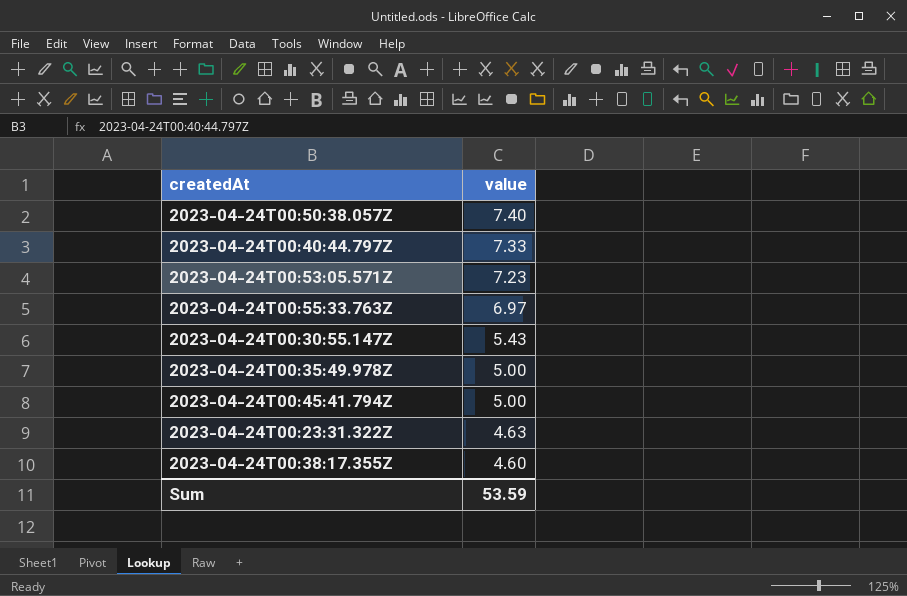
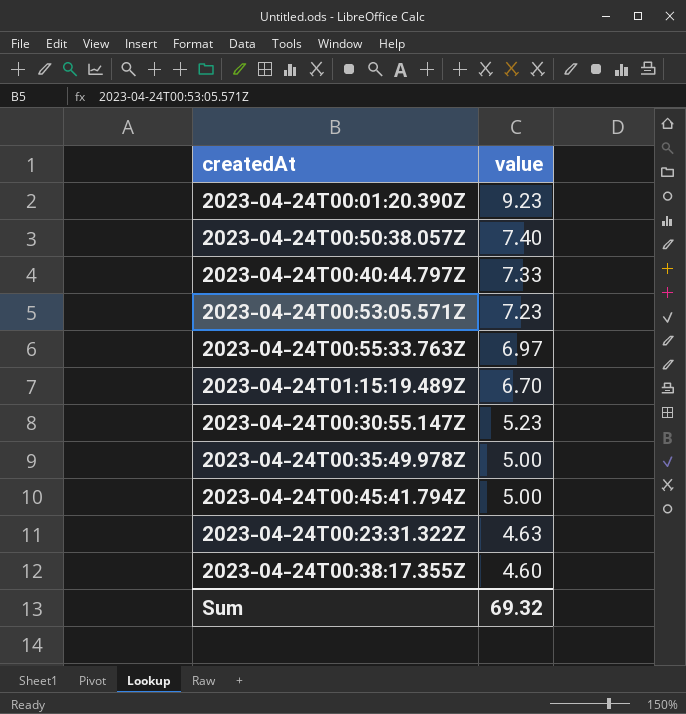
row 2023-04-24T00:01:20.390Z: none -> 9.23
row 2023-04-24T01:15:19.489Z: none -> 6.70
2023-04-24T00:30:55.147Z | value: 5.43 -> 5.23
Sum | value: 53.59 -> 69.32

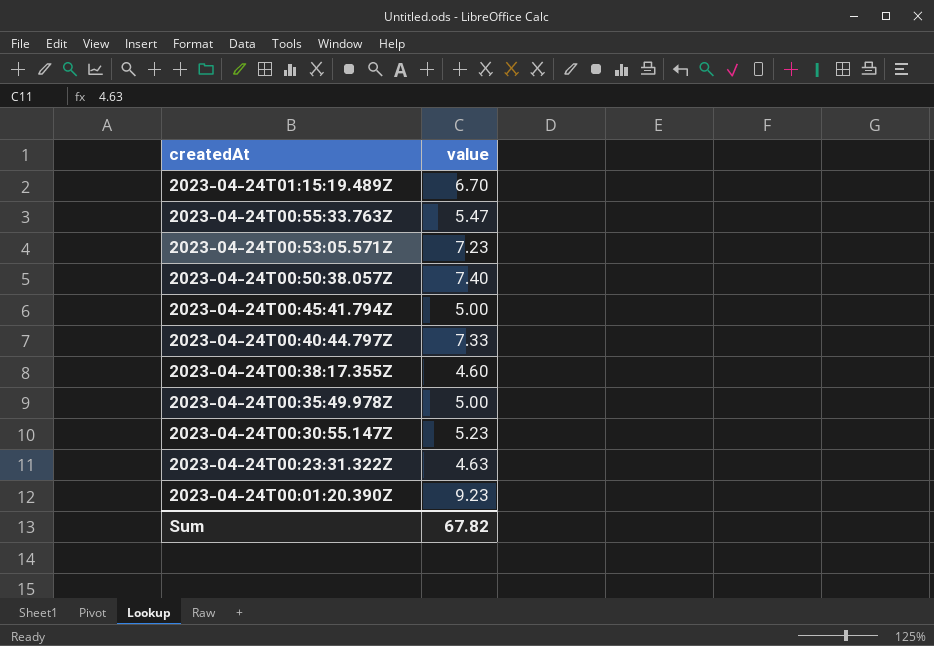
row order: value descending -> createdAt descending
2023-04-24T00:55:33.763Z | value: 6.97 -> 5.47
Sum | value: 69.32 -> 67.82

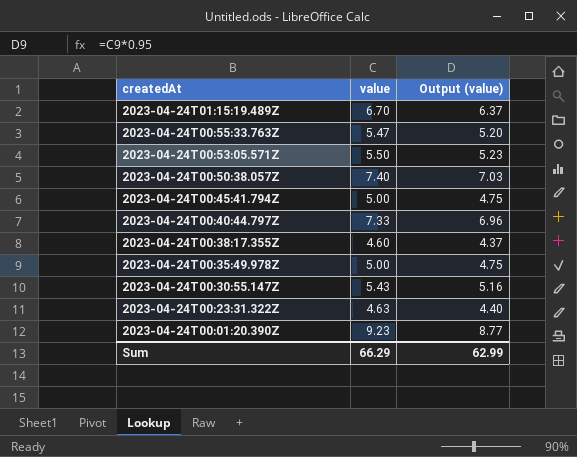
column Output (value) | formula: none -> [value] * 0.95
2023-04-24T00:53:05.571Z | value: 7.23 -> 5.50
2023-04-24T00:30:55.147Z | value: 5.23 -> 5.43
Sum | value: 67.82 -> 66.29

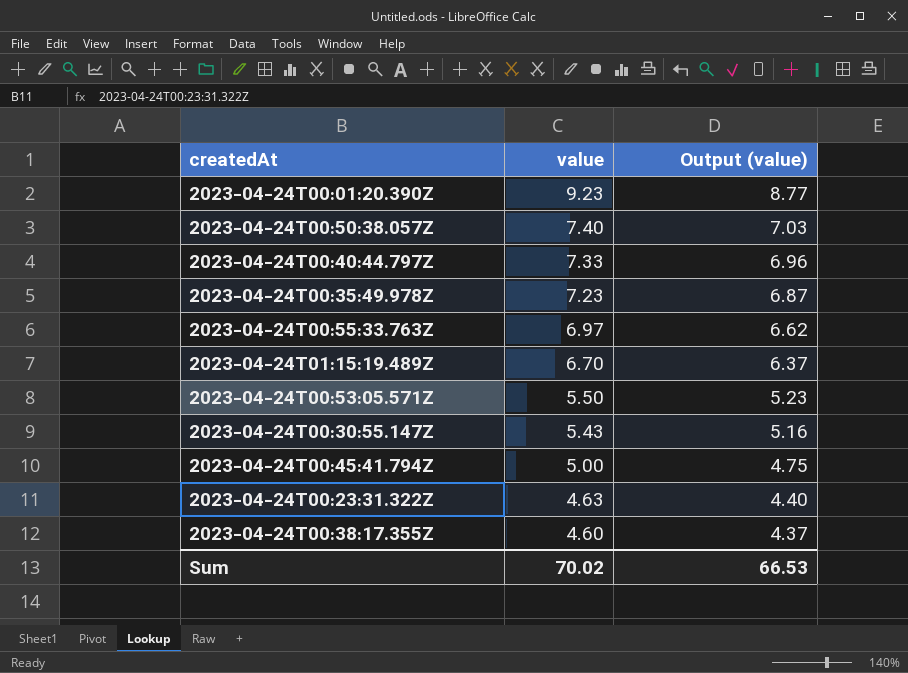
row order: createdAt descending -> value descending
2023-04-24T00:35:49.978Z | value: 5.00 -> 7.23
2023-04-24T00:35:49.978Z | Output (value): 4.75 -> 6.87
2023-04-24T00:55:33.763Z | value: 5.47 -> 6.97
2023-04-24T00:55:33.763Z | Output (value): 5.20 -> 6.62
Sum | value: 66.29 -> 70.02
Sum | Output (value): 62.99 -> 66.53

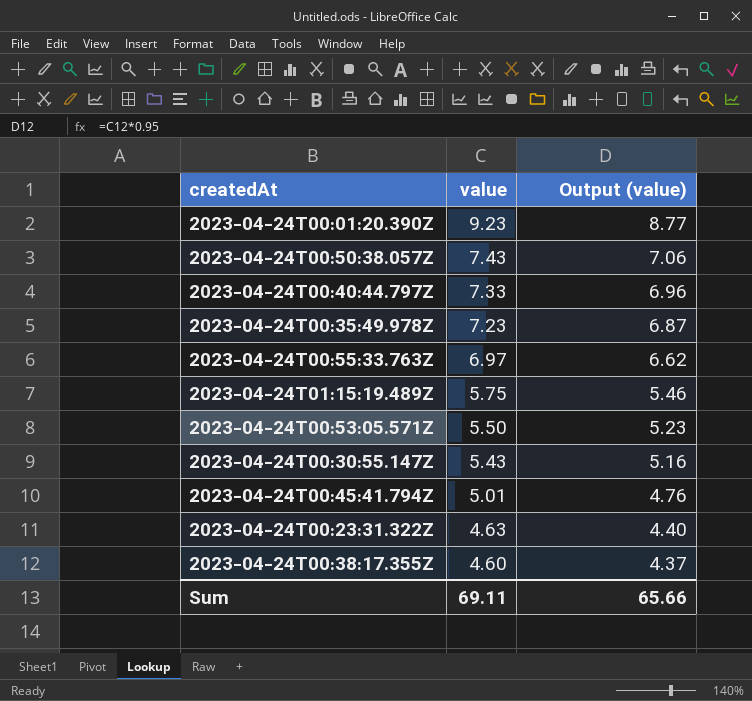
2023-04-24T00:50:38.057Z | value: 7.40 -> 7.43
2023-04-24T00:50:38.057Z | Output (value): 7.03 -> 7.06
2023-04-24T01:15:19.489Z | value: 6.70 -> 5.75
2023-04-24T01:15:19.489Z | Output (value): 6.37 -> 5.46
2023-04-24T00:45:41.794Z | value: 5.00 -> 5.01
2023-04-24T00:45:41.794Z | Output (value): 4.75 -> 4.76
Sum | value: 70.02 -> 69.11
Sum | Output (value): 66.53 -> 65.66

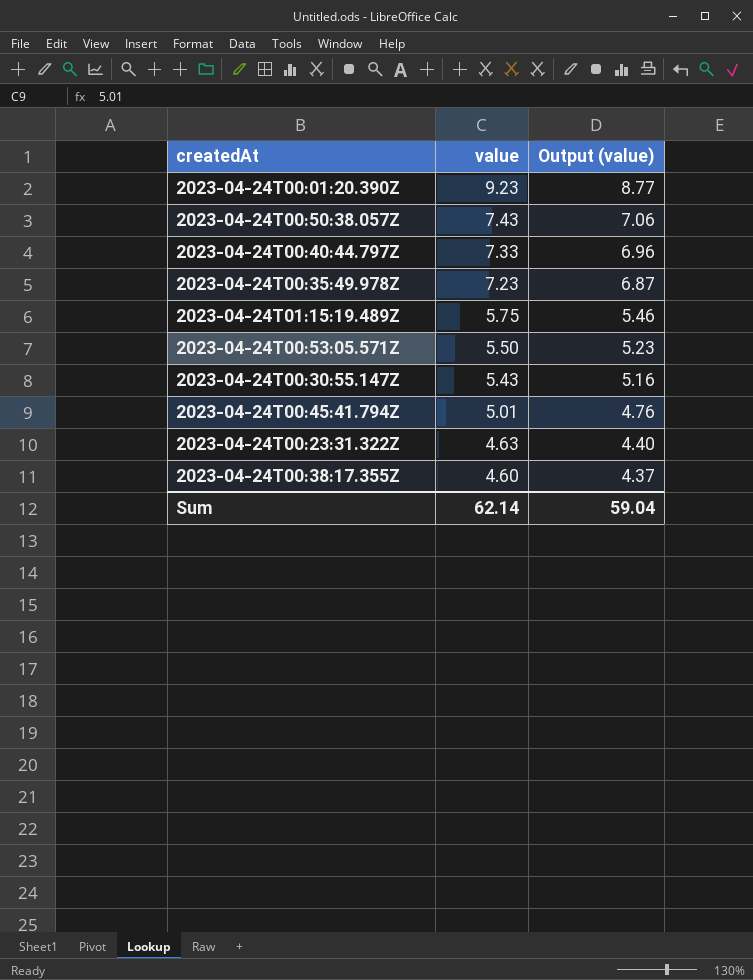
row 2023-04-24T00:55:33.763Z: 6.97 | 6.62 -> none
Sum | value: 69.11 -> 62.14
Sum | Output (value): 65.66 -> 59.04

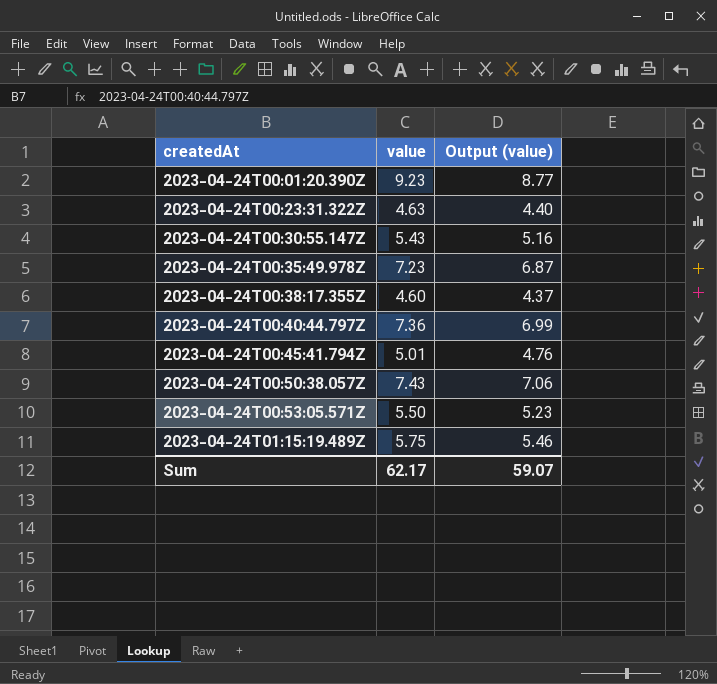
row order: value descending -> createdAt ascending
2023-04-24T00:40:44.797Z | value: 7.33 -> 7.36
2023-04-24T00:40:44.797Z | Output (value): 6.96 -> 6.99
Sum | value: 62.14 -> 62.17
Sum | Output (value): 59.04 -> 59.07

